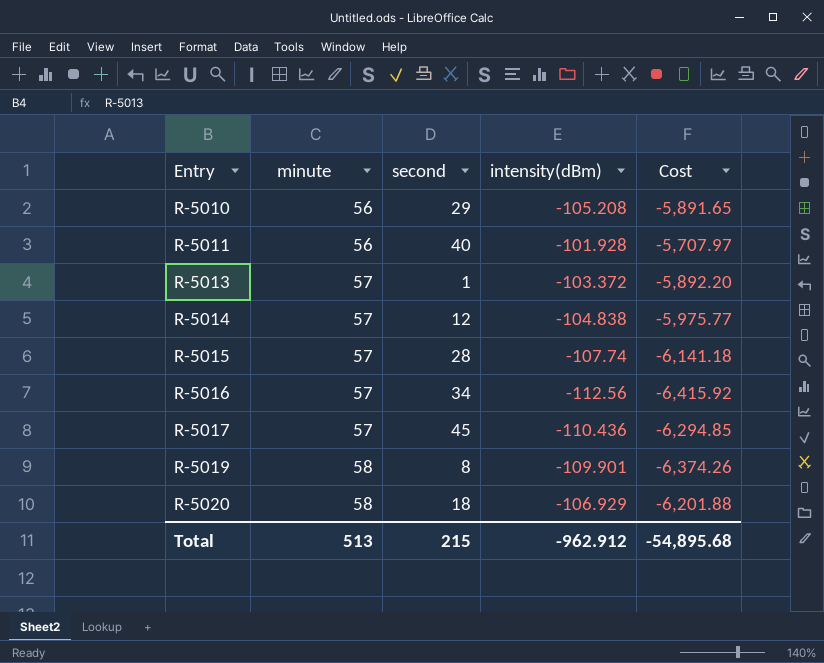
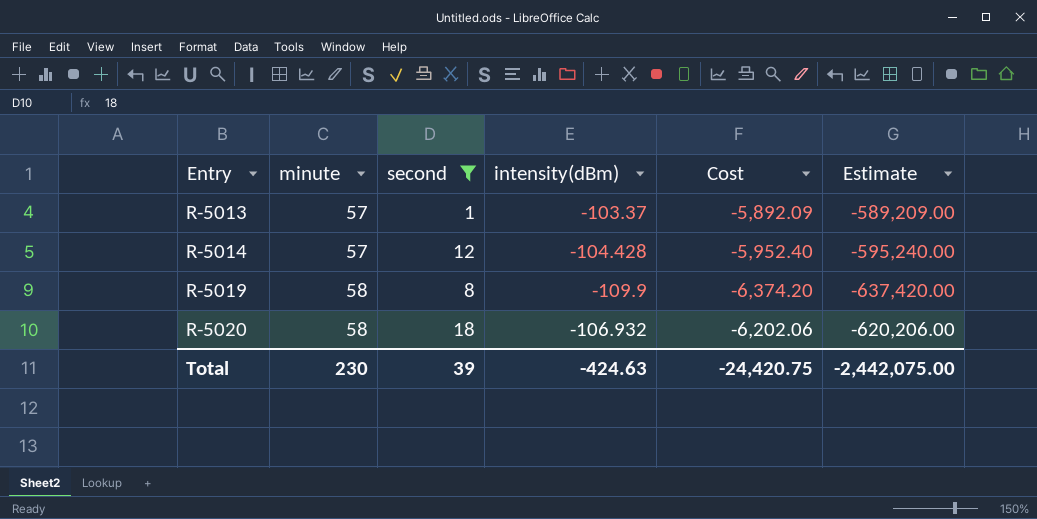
filter: none -> second <= 18
column Estimate | formula: none -> [Cost] * 100
R-5013 | intensity(dBm): -103.372 -> -103.37
R-5013 | Cost: -5,892.20 -> -5,892.09
R-5014 | intensity(dBm): -104.838 -> -104.428
R-5014 | Cost: -5,975.77 -> -5,952.40
R-5019 | intensity(dBm): -109.901 -> -109.9
R-5019 | Cost: -6,374.26 -> -6,374.20
R-5020 | intensity(dBm): -106.929 -> -106.932
R-5020 | Cost: -6,201.88 -> -6,202.06
Total | minute: 513 -> 230
Total | second: 215 -> 39
Total | intensity(dBm): -962.912 -> -424.63
Total | Cost: -54,895.68 -> -24,420.75

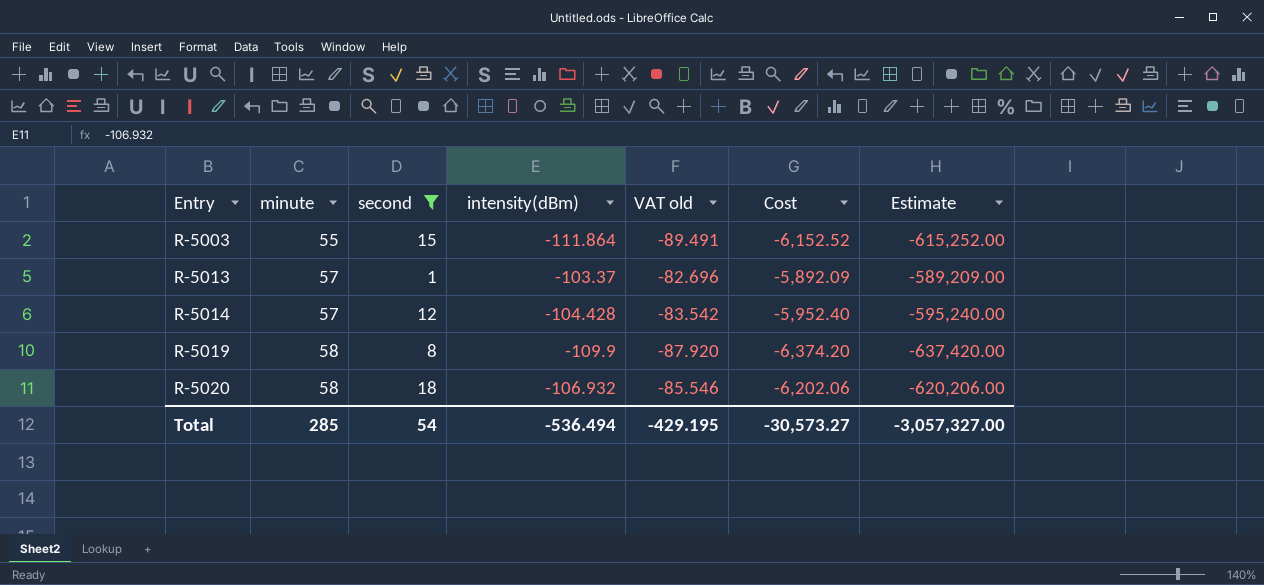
column VAT old | formula: none -> [intensity(dBm)] * 0.8
row R-5003: none -> 55 | 15 | -111.864 | -89.491 | -6,152.52 | -615,252.00
Total | minute: 230 -> 285
Total | second: 39 -> 54
Total | intensity(dBm): -424.63 -> -536.494
Total | Cost: -24,420.75 -> -30,573.27
Total | Estimate: -2,442,075.00 -> -3,057,327.00

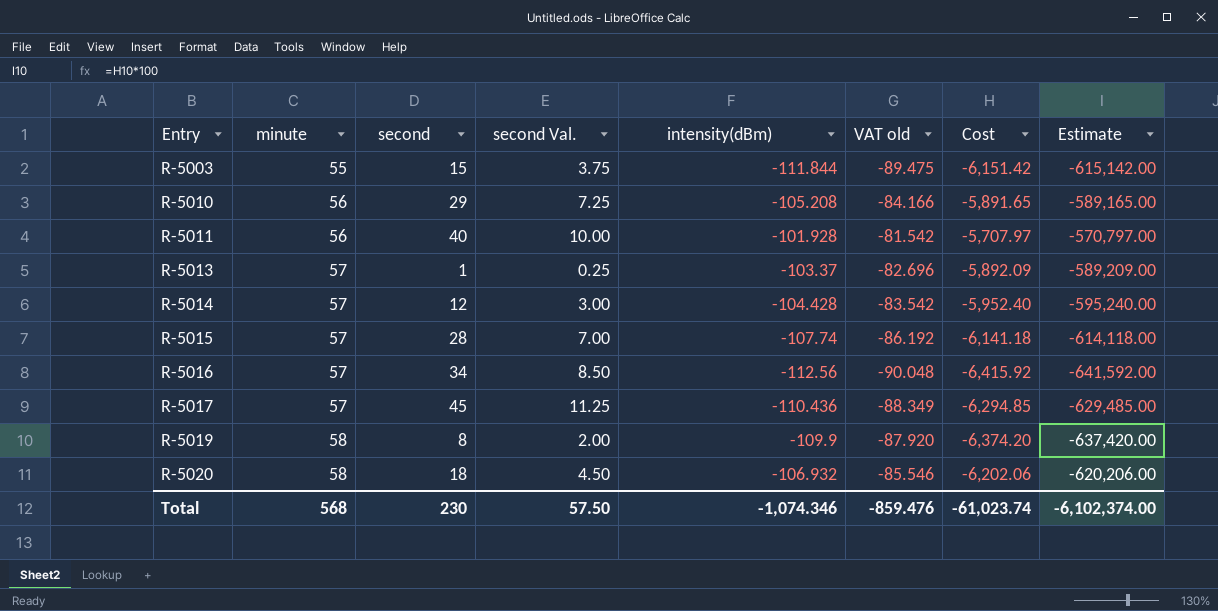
filter: second <= 18 -> none
column second Val. | formula: none -> [second] * 0.25
R-5003 | intensity(dBm): -111.864 -> -111.844
R-5003 | VAT old: -89.491 -> -89.475
R-5003 | Cost: -6,152.52 -> -6,151.42
R-5003 | Estimate: -615,252.00 -> -615,142.00
Total | minute: 285 -> 568
Total | second: 54 -> 230
Total | intensity(dBm): -536.494 -> -1,074.346
Total | VAT old: -429.195 -> -859.476
Total | Cost: -30,573.27 -> -61,023.74
Total | Estimate: -3,057,327.00 -> -6,102,374.00

